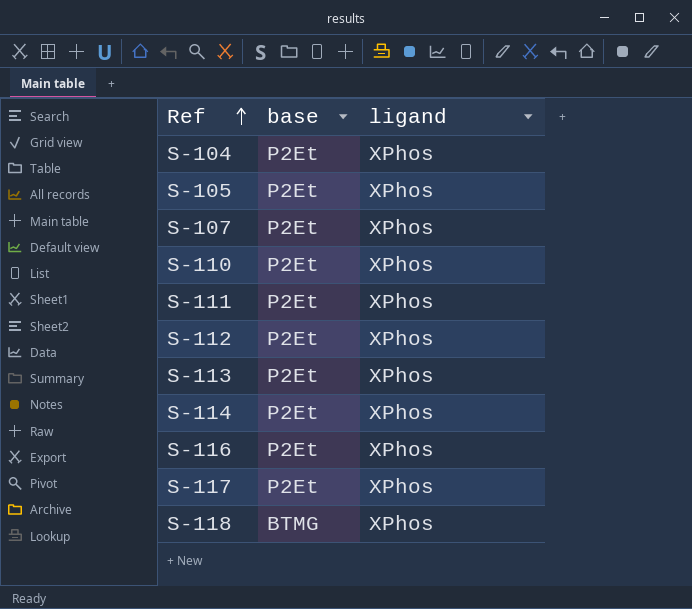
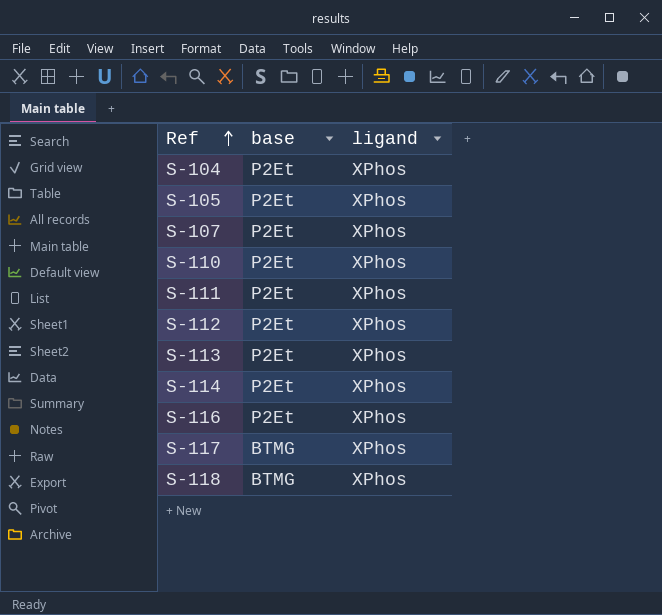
S-117 | base: P2Et -> BTMG

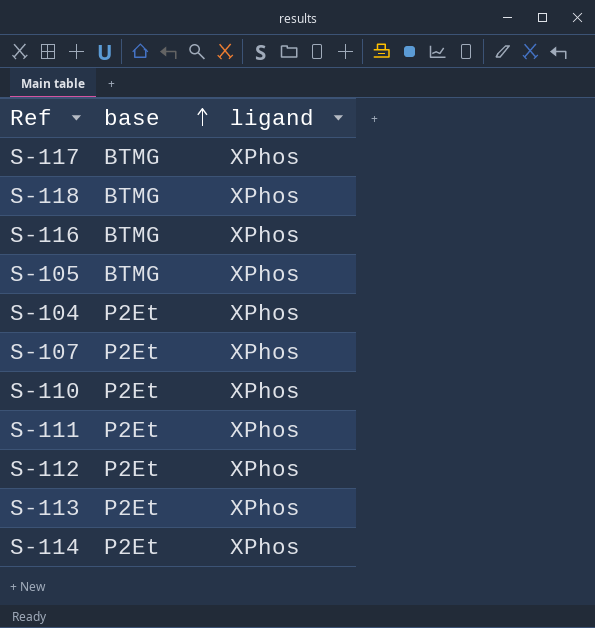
row order: Ref ascending -> base ascending
S-116 | base: P2Et -> BTMG
S-105 | base: P2Et -> BTMG

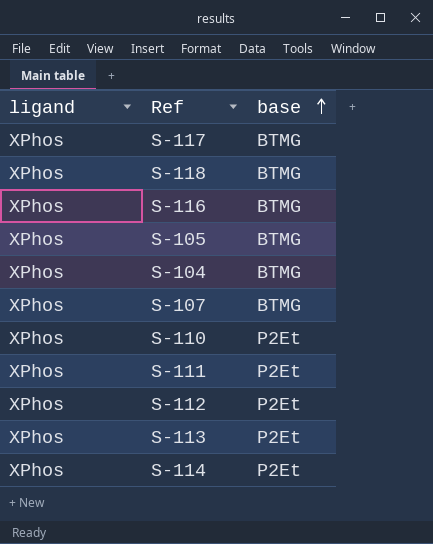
column ligand | position: 3 -> 1
S-104 | base: P2Et -> BTMG
S-107 | base: P2Et -> BTMG

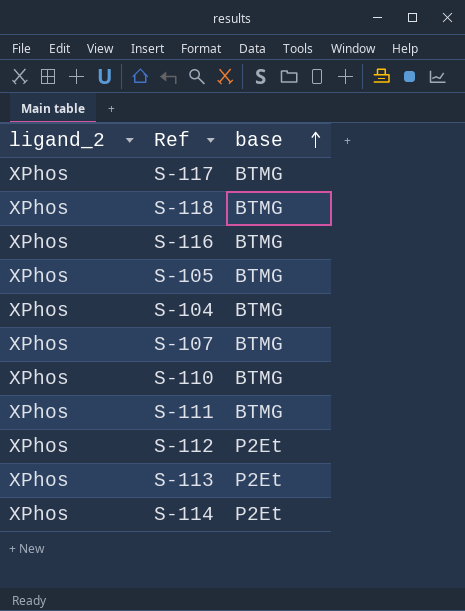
column name: ligand -> ligand_2
S-110 | base: P2Et -> BTMG
S-111 | base: P2Et -> BTMG

